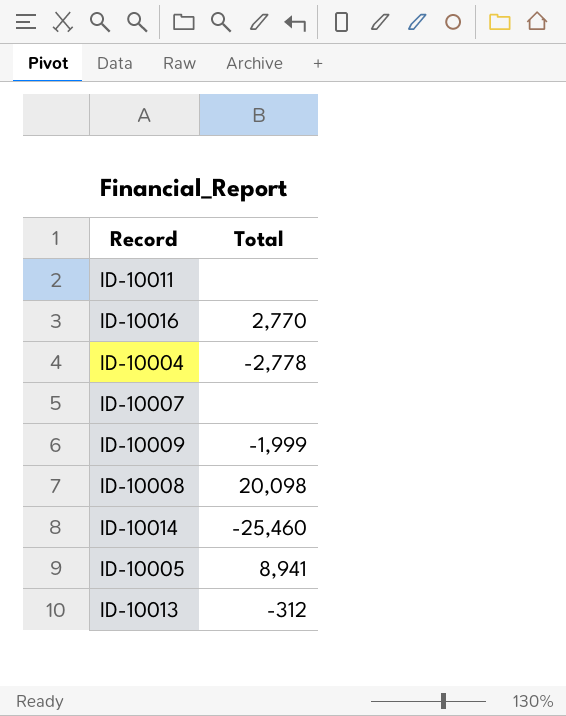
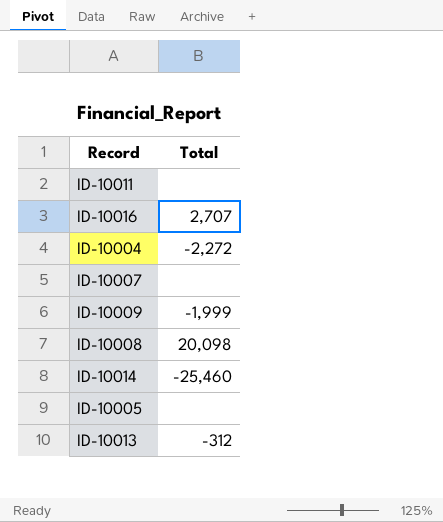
ID-10016 | Total: 2,770 -> 2,707
ID-10004 | Total: -2,778 -> -2,272
ID-10005 | Total: 8,941 -> none

